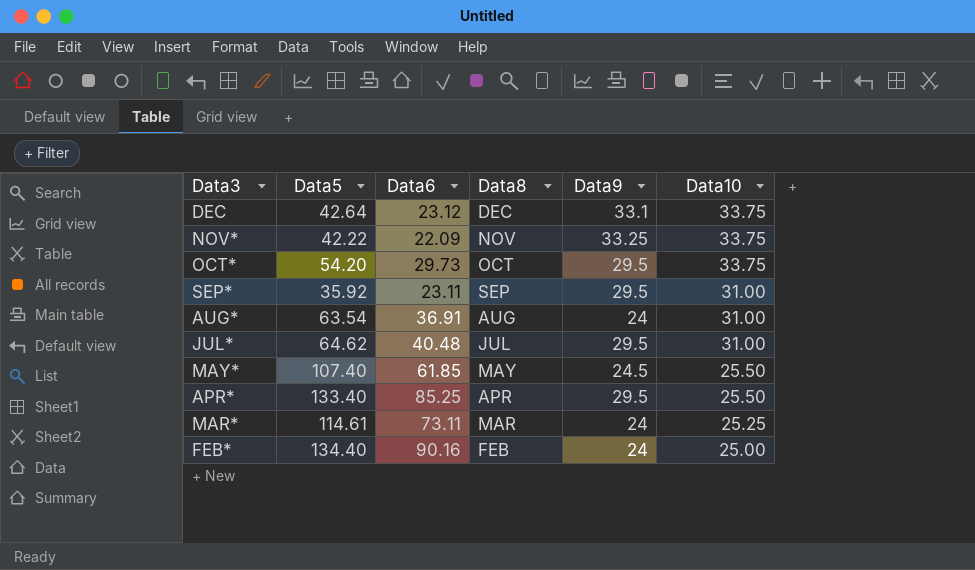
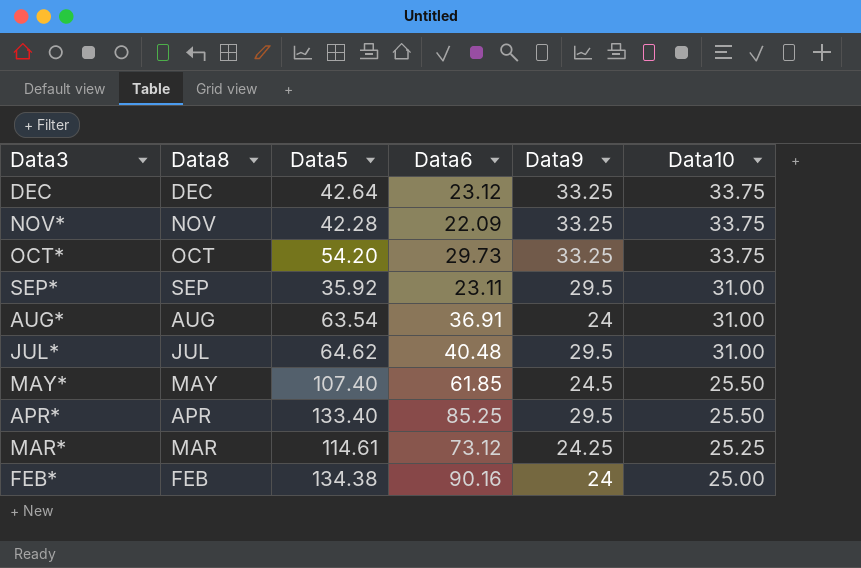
column Data8 | position: 4 -> 2
DEC | Data9: 33.1 -> 33.25
NOV* | Data5: 42.22 -> 42.28
OCT* | Data9: 29.5 -> 33.25
MAR* | Data6: 73.11 -> 73.12
MAR* | Data9: 24 -> 24.25
FEB* | Data5: 134.40 -> 134.38

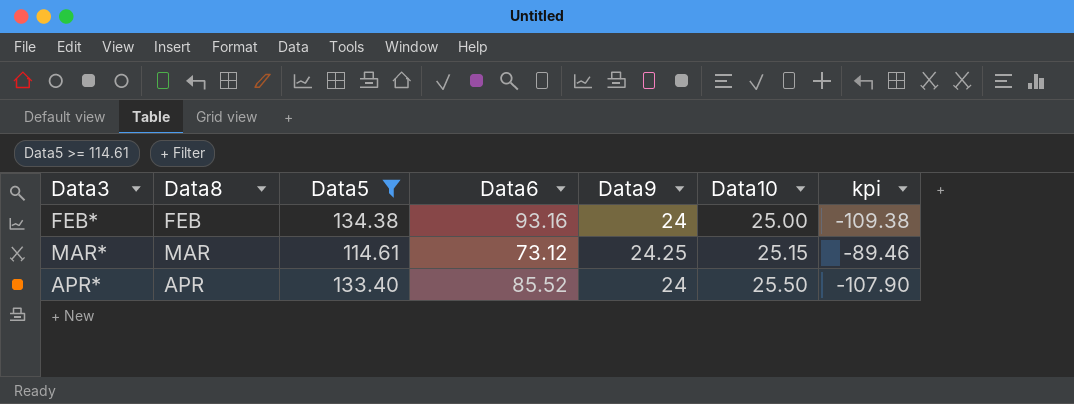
filter: none -> Data5 >= 114.61
row order: Data3 descending -> Data3 ascending
column kpi | formula: none -> [Data10] - [Data5]
FEB* | Data6: 90.16 -> 93.16
MAR* | Data10: 25.25 -> 25.15
APR* | Data6: 85.25 -> 85.52
APR* | Data9: 29.5 -> 24

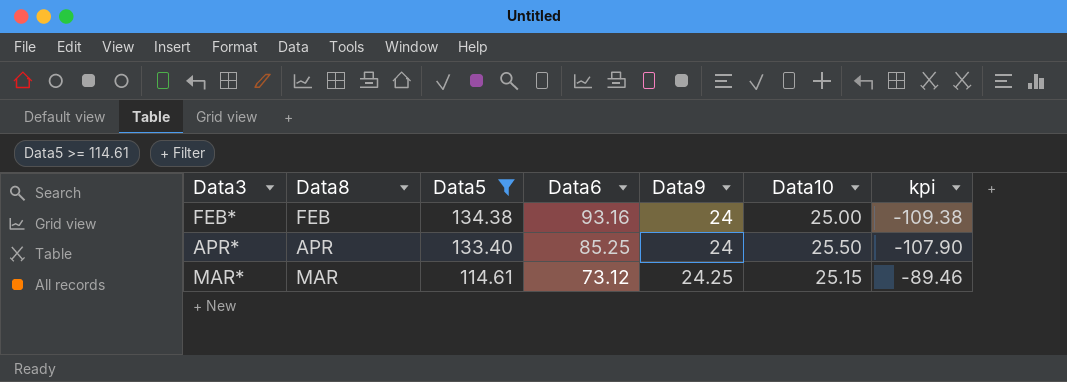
row order: Data3 ascending -> Data5 descending
APR* | Data6: 85.52 -> 85.25

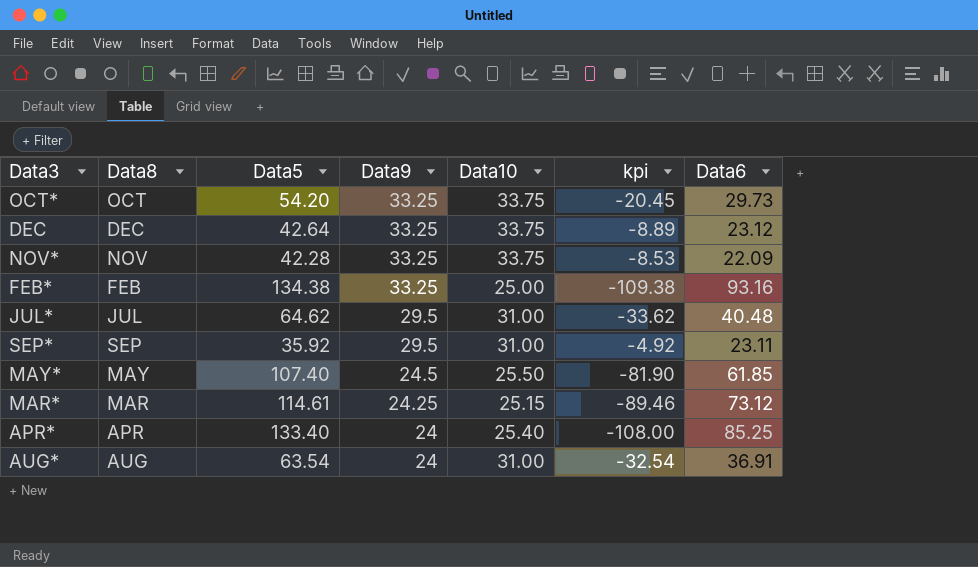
filter: Data5 >= 114.61 -> none
row order: Data5 descending -> Data9 descending
column Data6 | position: 4 -> 7
FEB* | Data9: 24 -> 33.25
APR* | Data10: 25.50 -> 25.40
APR* | kpi: -107.90 -> -108.00

